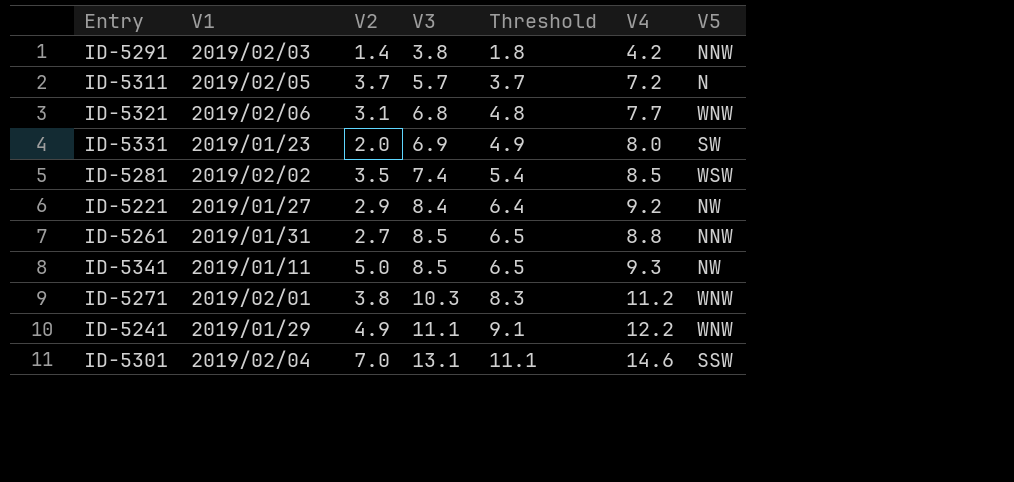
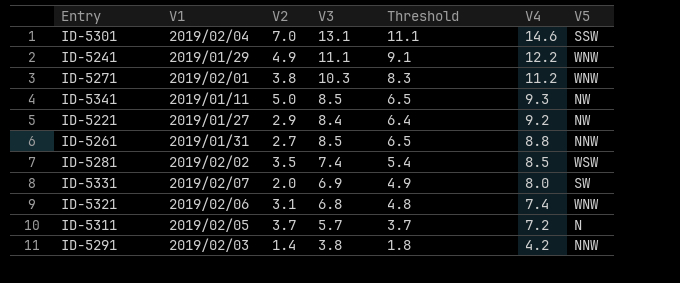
row order: V3 ascending -> V4 descending
ID-5331 | V1: 2019/01/23 -> 2019/02/07
ID-5321 | V4: 7.7 -> 7.4

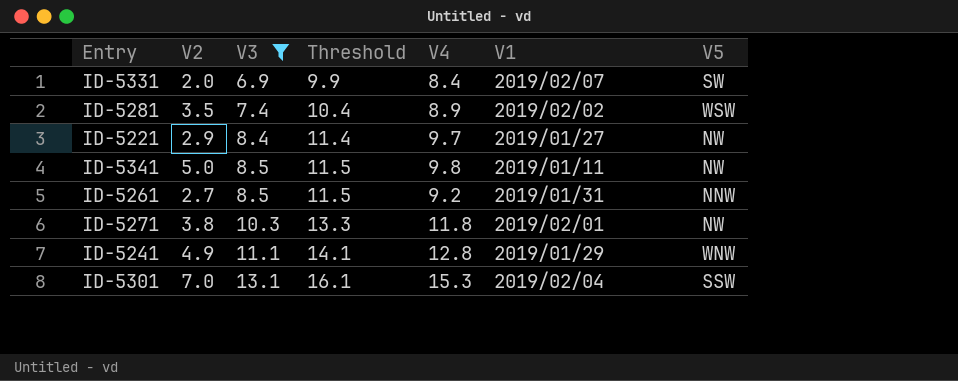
filter: none -> V3 >= 6.9
row order: V4 descending -> V3 ascending
column Threshold | formula: [V3] - 2 -> [V3] + 3
column V1 | position: 2 -> 6
ID-5331 | V4: 8.0 -> 8.4
ID-5281 | V4: 8.5 -> 8.9
ID-5221 | V4: 9.2 -> 9.7
ID-5341 | V4: 9.3 -> 9.8
ID-5261 | V4: 8.8 -> 9.2
ID-5271 | V4: 11.2 -> 11.8
ID-5271 | V5: WNW -> NW
ID-5241 | V4: 12.2 -> 12.8
ID-5301 | V4: 14.6 -> 15.3

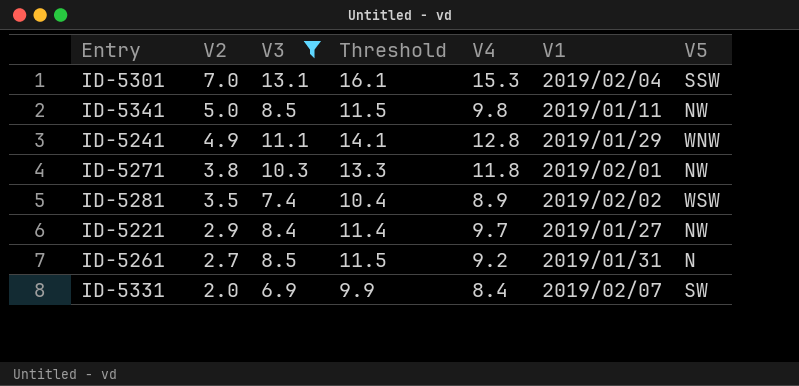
row order: V3 ascending -> V2 descending
ID-5261 | V5: NNW -> N

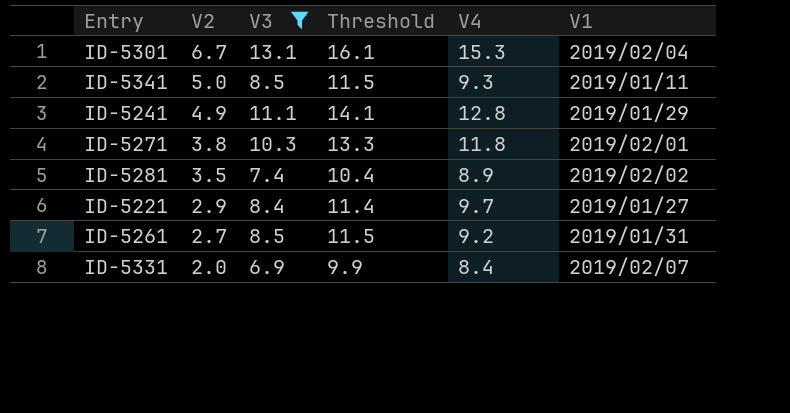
column V5 | position: 7 -> none
ID-5301 | V2: 7.0 -> 6.7
ID-5341 | V4: 9.8 -> 9.3

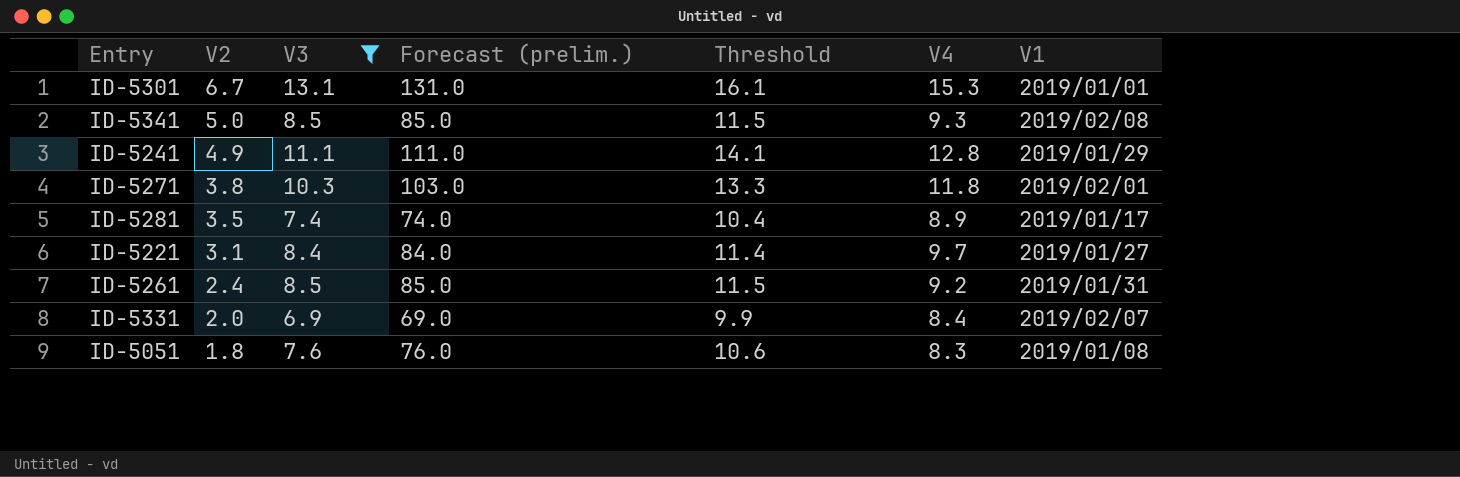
column Forecast (prelim.) | formula: none -> [V3] * 10
ID-5301 | V1: 2019/02/04 -> 2019/01/01
ID-5341 | V1: 2019/01/11 -> 2019/02/08
ID-5281 | V1: 2019/02/02 -> 2019/01/17
ID-5221 | V2: 2.9 -> 3.1
ID-5261 | V2: 2.7 -> 2.4
row ID-5051: none -> 1.8 | 7.6 | 76.0 | 10.6 | 8.3 | 2019/01/08

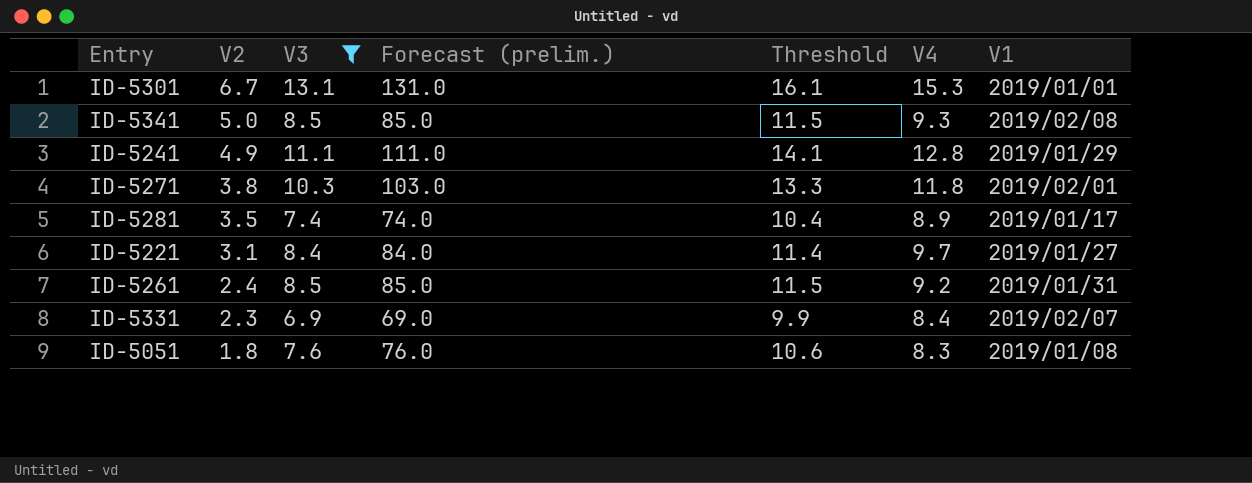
ID-5331 | V2: 2.0 -> 2.3

